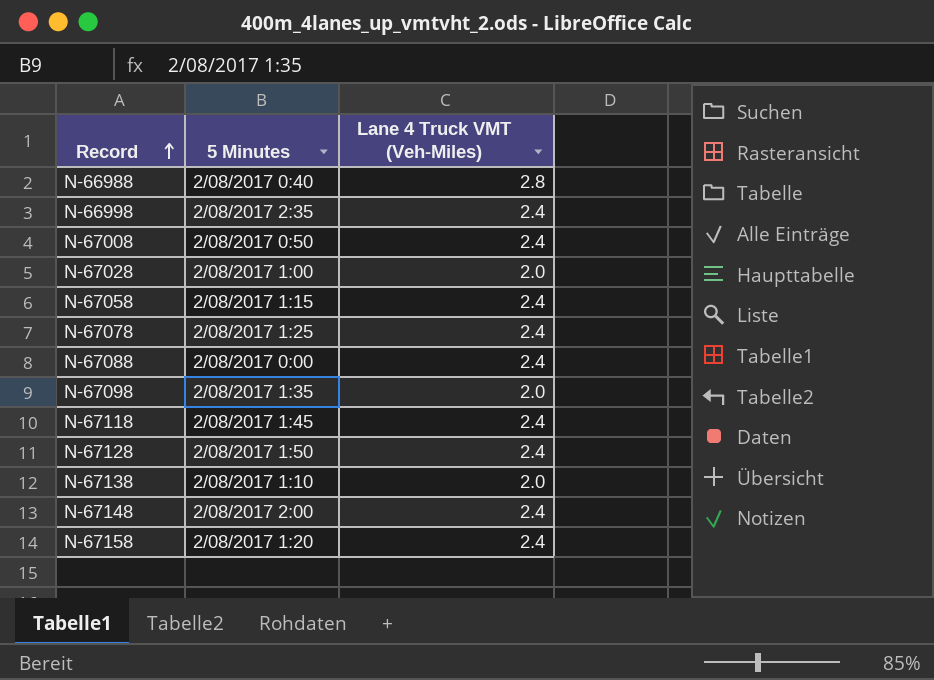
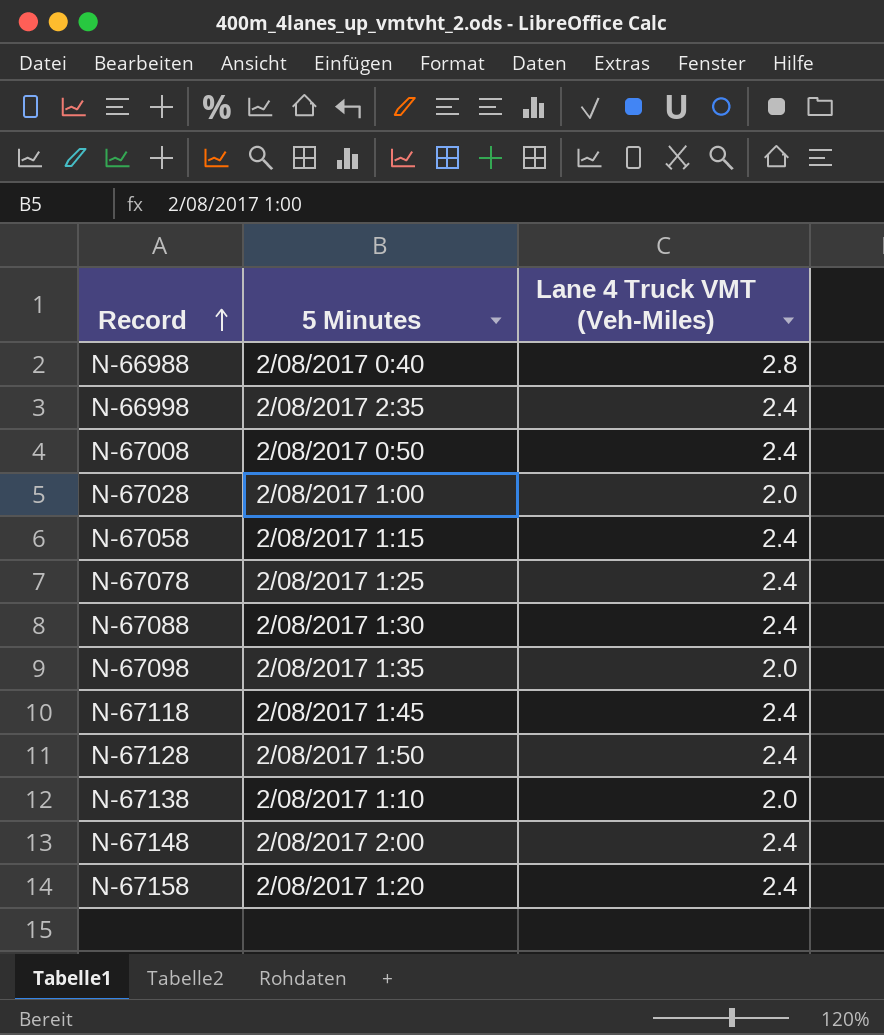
N-67088 | 5 Minutes: 2/08/2017 0:00 -> 2/08/2017 1:30

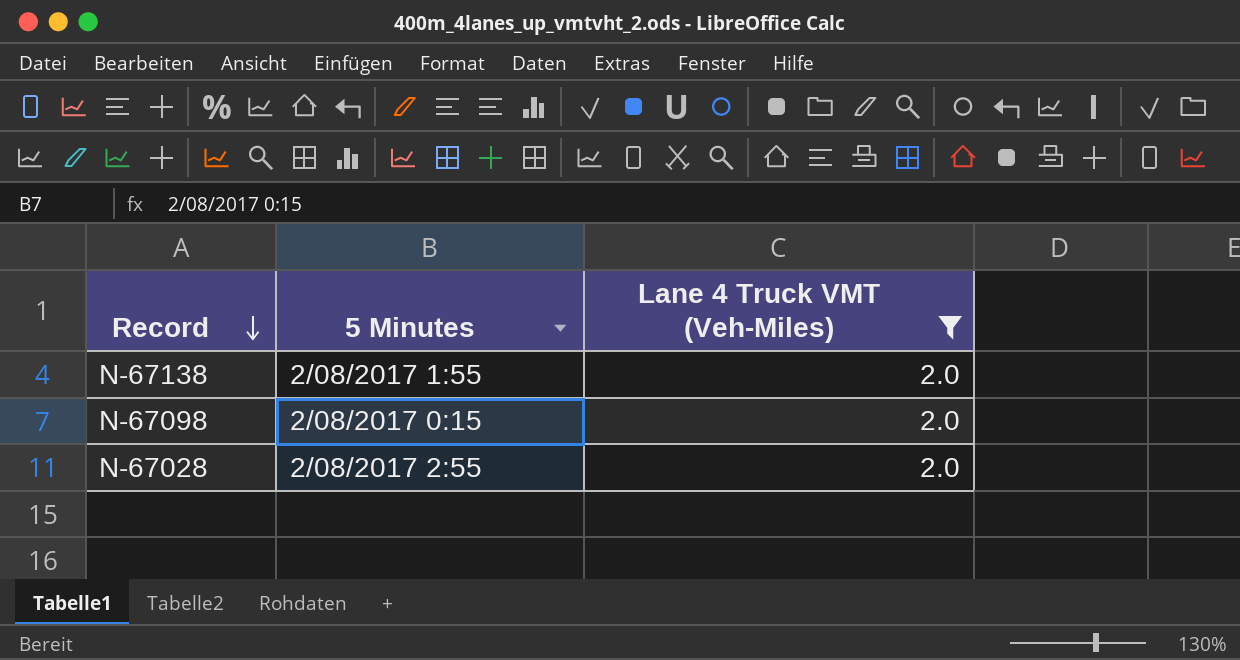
filter: none -> Lane 4 Truck VMT (Veh-Miles) = 2.0
row order: Record ascending -> Record descending
N-67138 | 5 Minutes: 2/08/2017 1:10 -> 2/08/2017 1:55
N-67098 | 5 Minutes: 2/08/2017 1:35 -> 2/08/2017 0:15
N-67028 | 5 Minutes: 2/08/2017 1:00 -> 2/08/2017 2:55

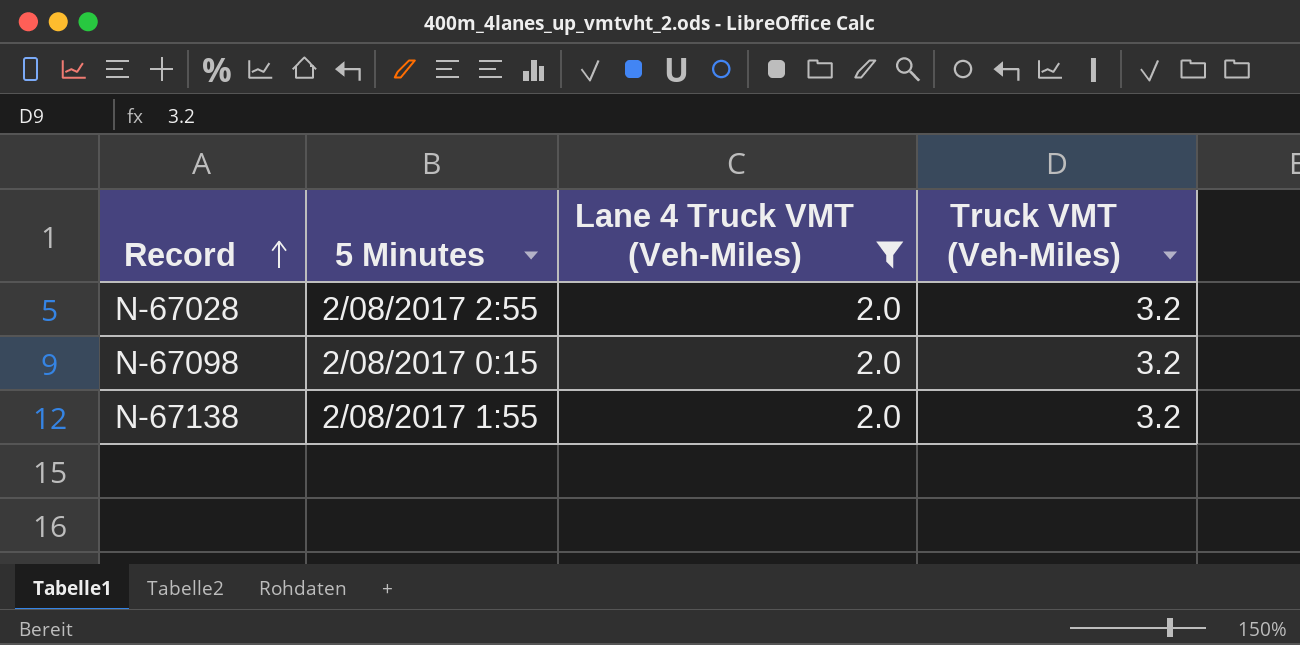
row order: Record descending -> Record ascending
column Truck VMT (Veh-Miles) | position: none -> 4

